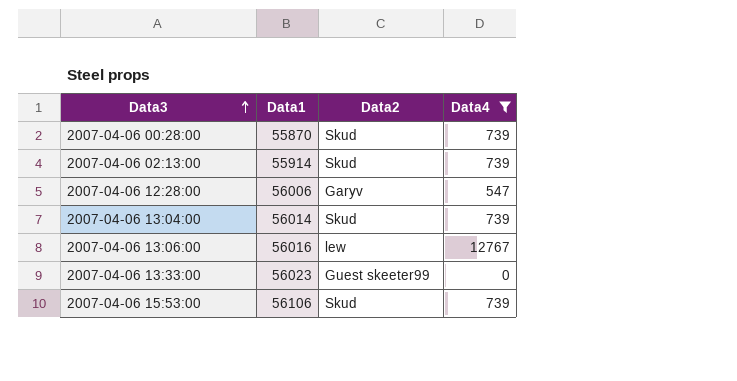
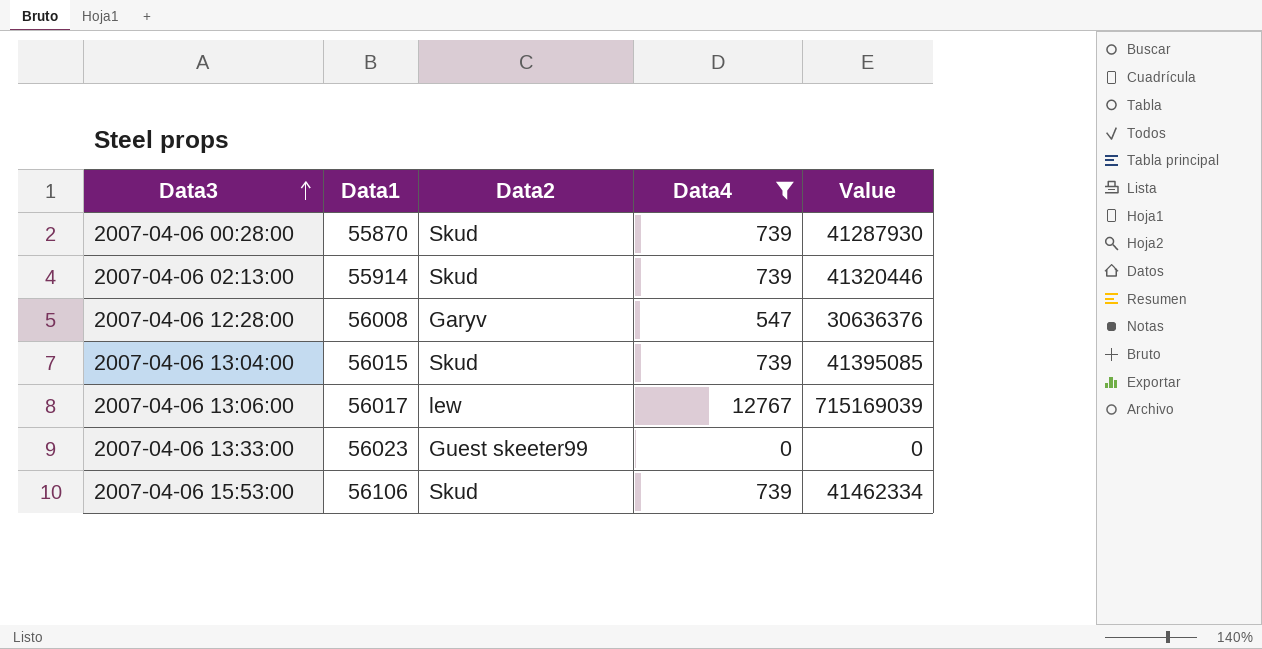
column Value | formula: none -> [Data1] * [Data4]
2007-04-06 12:28:00 | Data1: 56006 -> 56008
2007-04-06 13:04:00 | Data1: 56014 -> 56015
2007-04-06 13:06:00 | Data1: 56016 -> 56017

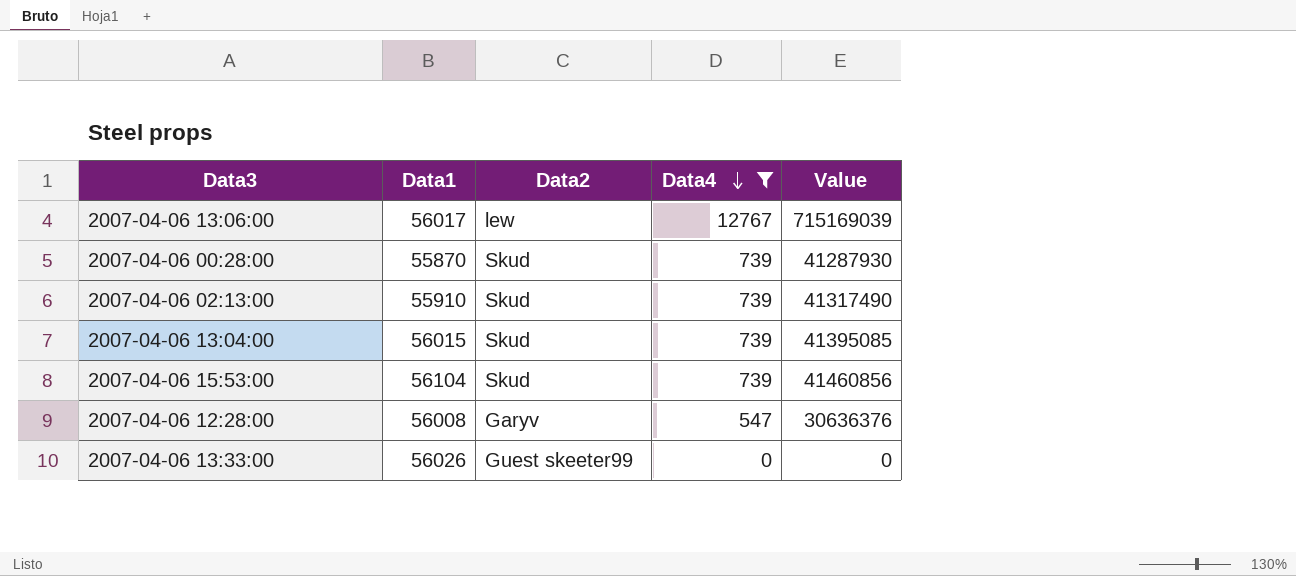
row order: Data3 ascending -> Data4 descending
2007-04-06 02:13:00 | Data1: 55914 -> 55910
2007-04-06 02:13:00 | Value: 41320446 -> 41317490
2007-04-06 15:53:00 | Data1: 56106 -> 56104
2007-04-06 15:53:00 | Value: 41462334 -> 41460856
2007-04-06 13:33:00 | Data1: 56023 -> 56026

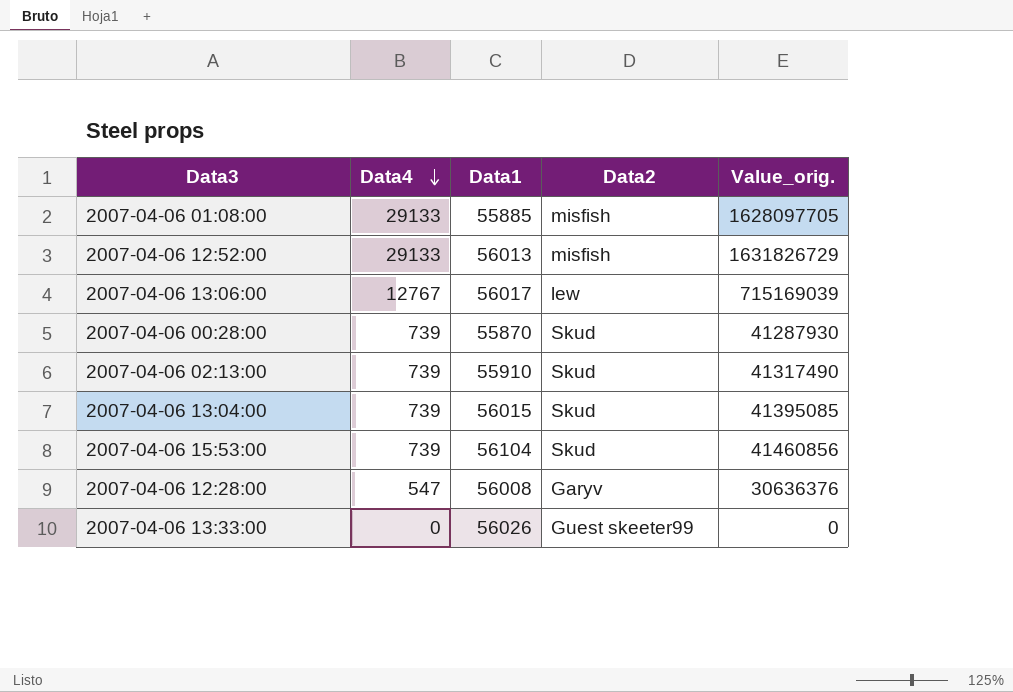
filter: Data4 != 29133 -> none
column Data4 | position: 4 -> 2
column name: Value -> Value_orig.

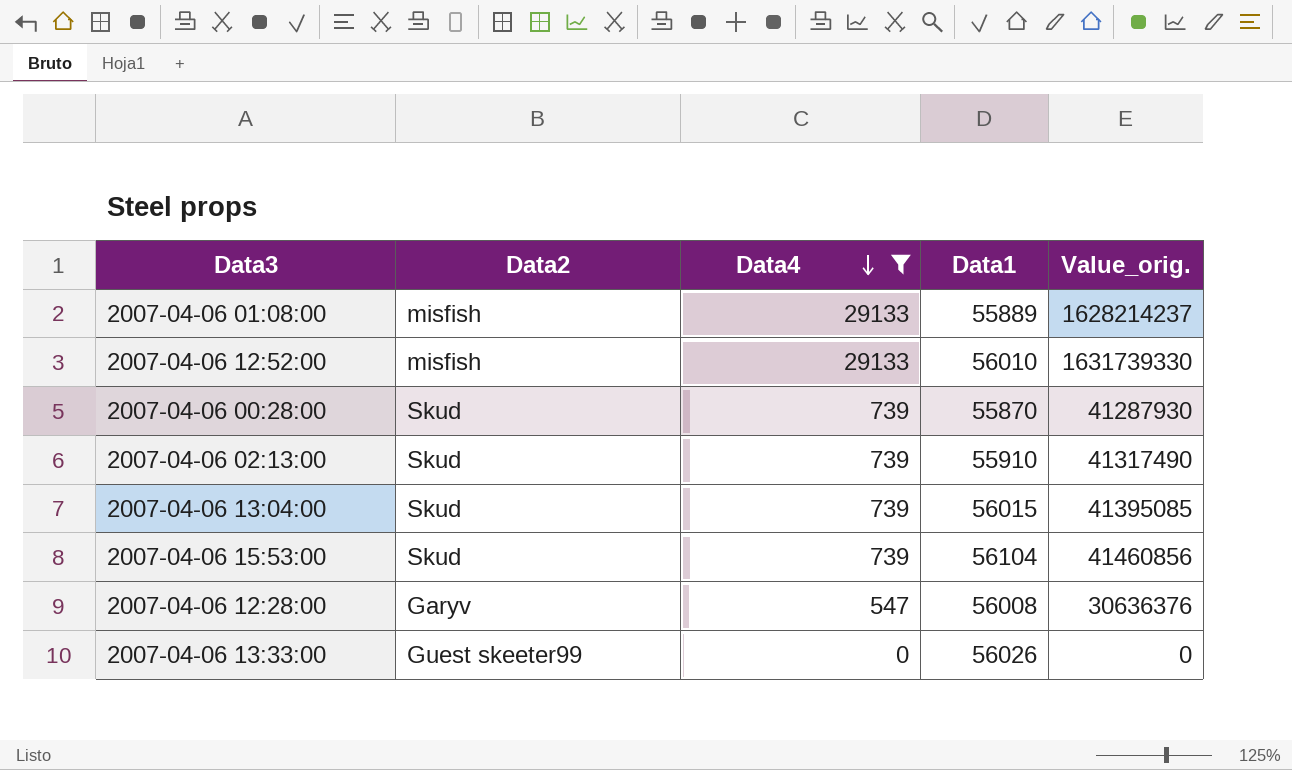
filter: none -> Data4 != 12767
column Data2 | position: 4 -> 2
2007-04-06 01:08:00 | Data1: 55885 -> 55889
2007-04-06 01:08:00 | Value_orig.: 1628097705 -> 1628214237
2007-04-06 12:52:00 | Data1: 56013 -> 56010
2007-04-06 12:52:00 | Value_orig.: 1631826729 -> 1631739330

